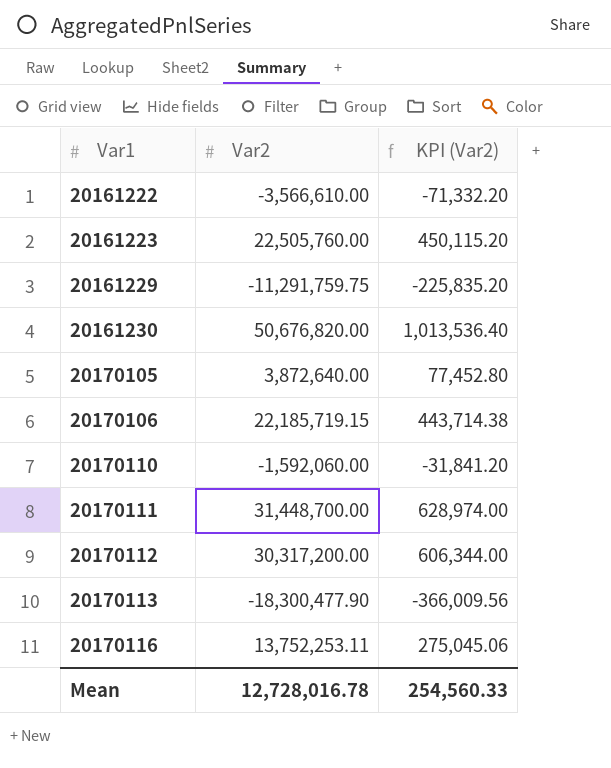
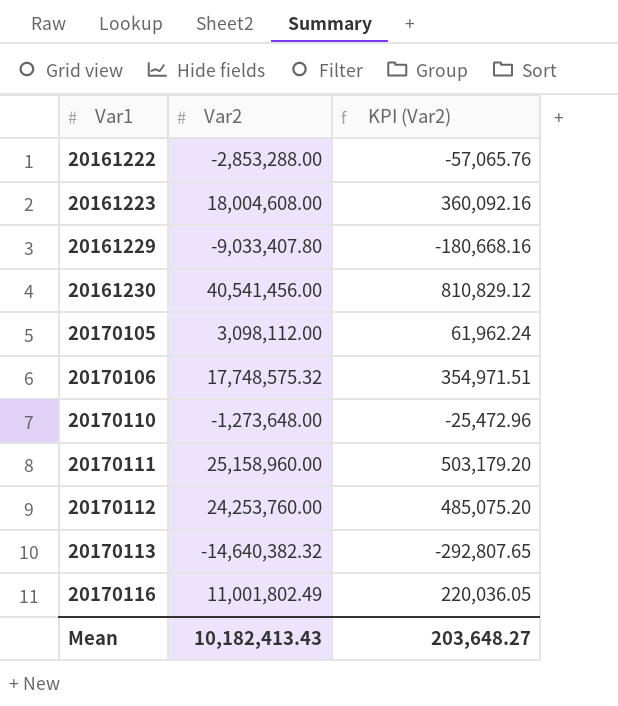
20161222 | Var2: -3,566,610.00 -> -2,853,288.00
20161222 | KPI (Var2): -71,332.20 -> -57,065.76
20161223 | Var2: 22,505,760.00 -> 18,004,608.00
20161223 | KPI (Var2): 450,115.20 -> 360,092.16
20161229 | Var2: -11,291,759.75 -> -9,033,407.80
20161229 | KPI (Var2): -225,835.20 -> -180,668.16
20161230 | Var2: 50,676,820.00 -> 40,541,456.00
20161230 | KPI (Var2): 1,013,536.40 -> 810,829.12
20170105 | Var2: 3,872,640.00 -> 3,098,112.00
20170105 | KPI (Var2): 77,452.80 -> 61,962.24
20170106 | Var2: 22,185,719.15 -> 17,748,575.32
20170106 | KPI (Var2): 443,714.38 -> 354,971.51
20170110 | Var2: -1,592,060.00 -> -1,273,648.00
20170110 | KPI (Var2): -31,841.20 -> -25,472.96
20170111 | Var2: 31,448,700.00 -> 25,158,960.00
20170111 | KPI (Var2): 628,974.00 -> 503,179.20
20170112 | Var2: 30,317,200.00 -> 24,253,760.00
20170112 | KPI (Var2): 606,344.00 -> 485,075.20
20170113 | Var2: -18,300,477.90 -> -14,640,382.32
20170113 | KPI (Var2): -366,009.56 -> -292,807.65
20170116 | Var2: 13,752,253.11 -> 11,001,802.49
20170116 | KPI (Var2): 275,045.06 -> 220,036.05
Mean | Var2: 12,728,016.78 -> 10,182,413.43
Mean | KPI (Var2): 254,560.33 -> 203,648.27

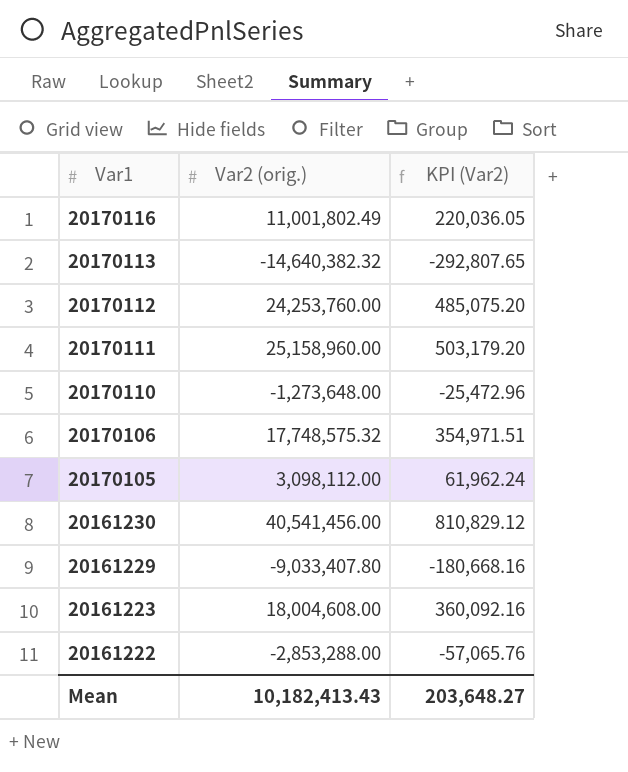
row order: Var1 ascending -> Var1 descending
column name: Var2 -> Var2 (orig.)

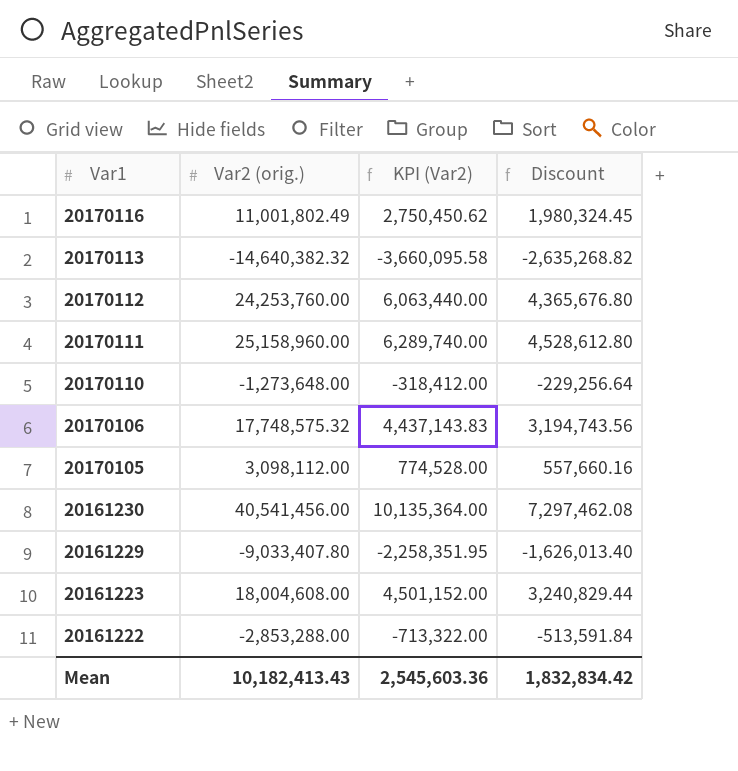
column KPI (Var2) | formula: [Var2 (orig.)] * 0.02 -> [Var2 (orig.)] * 0.25
column Discount | formula: none -> [Var2 (orig.)] * 0.18
Mean | KPI (Var2): 203,648.27 -> 2,545,603.36

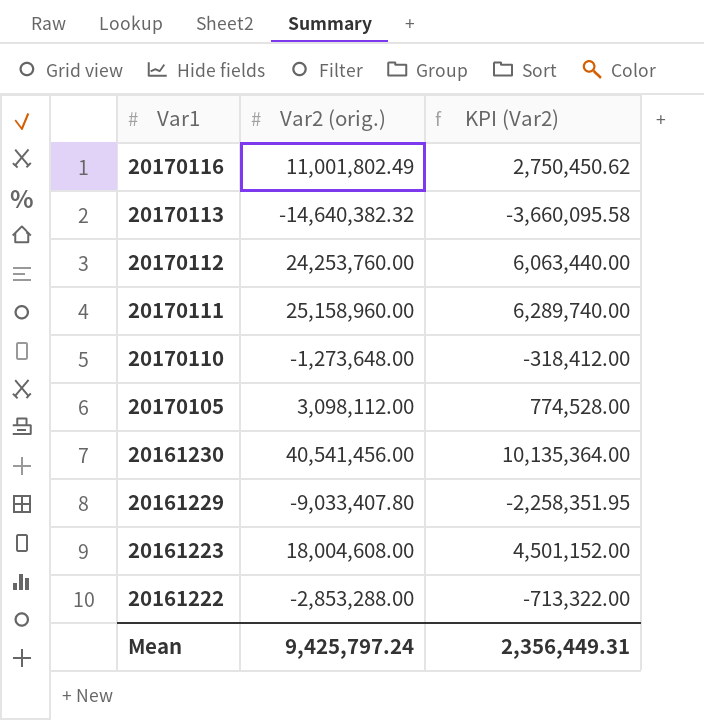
column Discount | formula: [Var2 (orig.)] * 0.18 -> none
row 20170106: 17,748,575.32 | 4,437,143.83 | 3,194,743.56 -> none
Mean | Var2 (orig.): 10,182,413.43 -> 9,425,797.24
Mean | KPI (Var2): 2,545,603.36 -> 2,356,449.31

